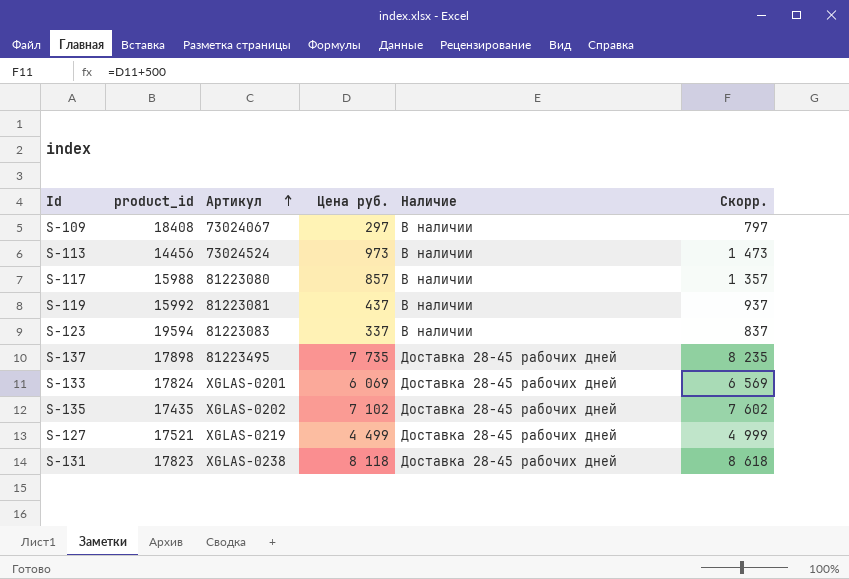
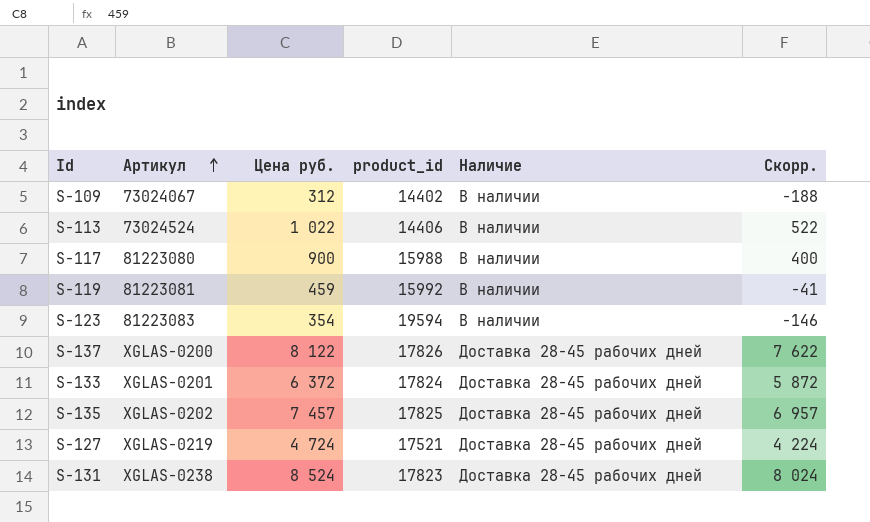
column product_id | position: 2 -> 4
column Скорр. | formula: [Цена руб.] + 500 -> [Цена руб.] - 500
S-109 | Цена руб.: 297 -> 312
S-109 | product_id: 18408 -> 14402
S-113 | Цена руб.: 973 -> 1 022
S-113 | product_id: 14456 -> 14406
S-117 | Цена руб.: 857 -> 900
S-119 | Цена руб.: 437 -> 459
S-123 | Цена руб.: 337 -> 354
S-137 | Артикул: 81223495 -> XGLAS-0200
S-137 | Цена руб.: 7 735 -> 8 122
S-137 | product_id: 17898 -> 17826
S-133 | Цена руб.: 6 069 -> 6 372
S-135 | Цена руб.: 7 102 -> 7 457
S-135 | product_id: 17435 -> 17825
S-127 | Цена руб.: 4 499 -> 4 724
S-131 | Цена руб.: 8 118 -> 8 524

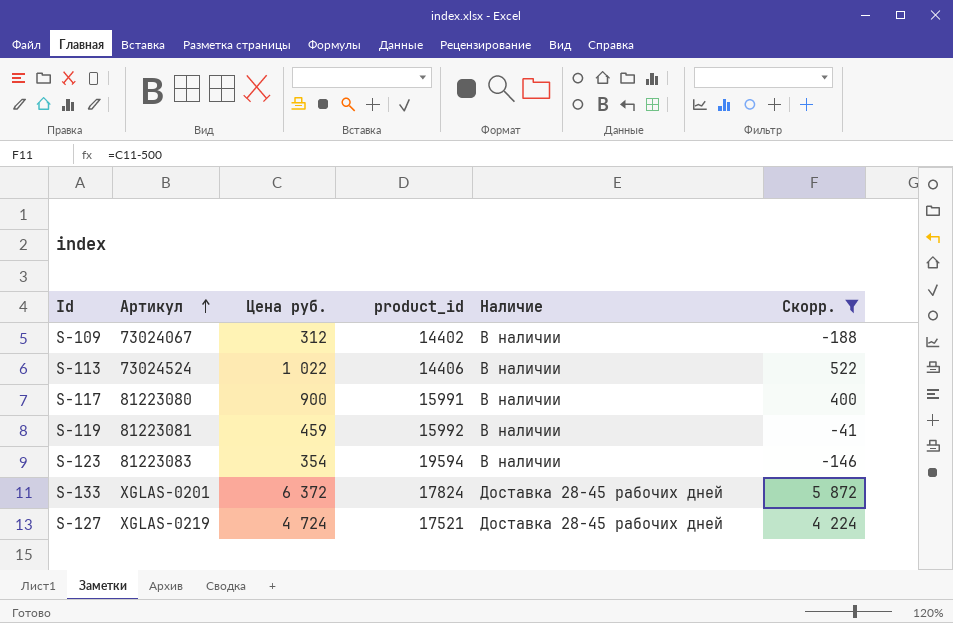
filter: none -> Скорр. <= 5 872
S-117 | product_id: 15988 -> 15991

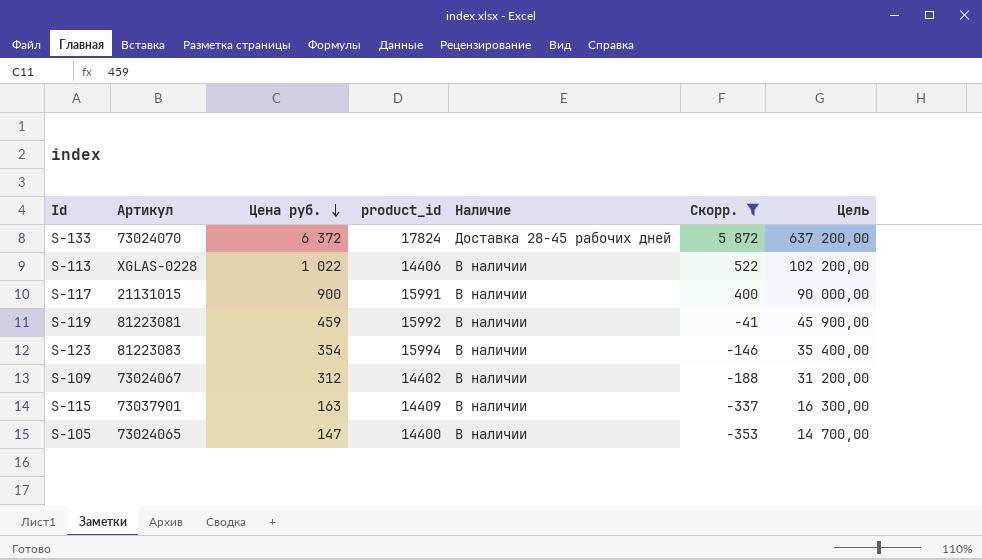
row order: Артикул ascending -> Цена руб. descending
column Цель | formula: none -> [Цена руб.] * 100
row S-127: XGLAS-0219 | 4 724 | 17521 | Доставка 28-45 рабочих дней | 4 224 -> none
S-133 | Артикул: XGLAS-0201 -> 73024070
S-113 | Артикул: 73024524 -> XGLAS-0228
S-117 | Артикул: 81223080 -> 21131015
S-123 | product_id: 19594 -> 15994
row S-115: none -> 73037901 | 163 | 14409 | В наличии | -337 | 16 300,00
row S-105: none -> 73024065 | 147 | 14400 | В наличии | -353 | 14 700,00

